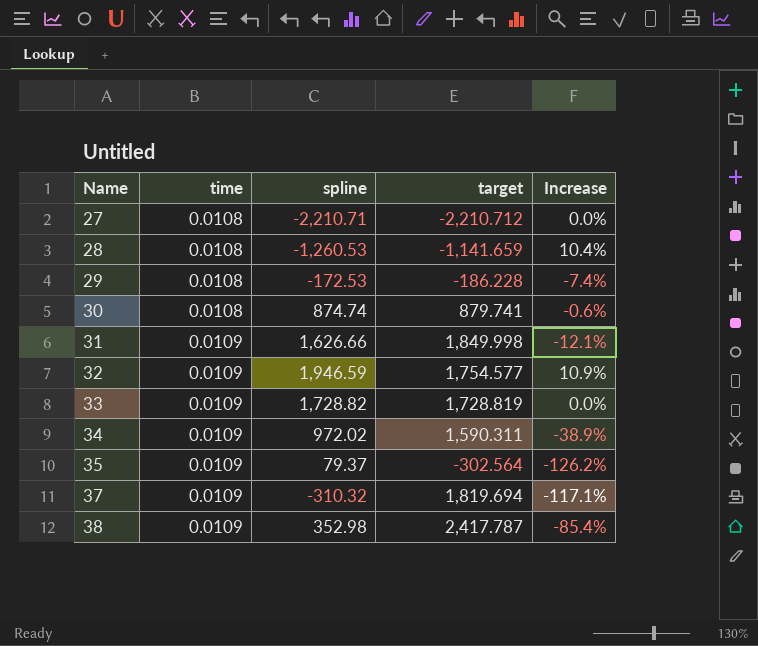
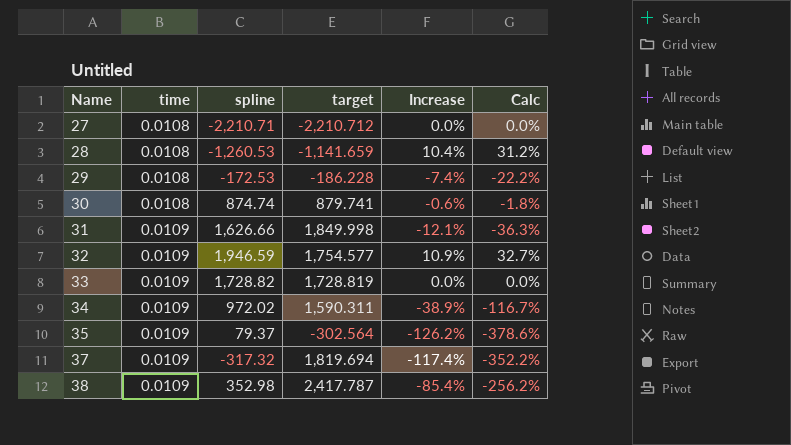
column Calc | formula: none -> [Increase] * 3
37 | spline: -310.32 -> -317.32
37 | Increase: -117.1% -> -117.4%

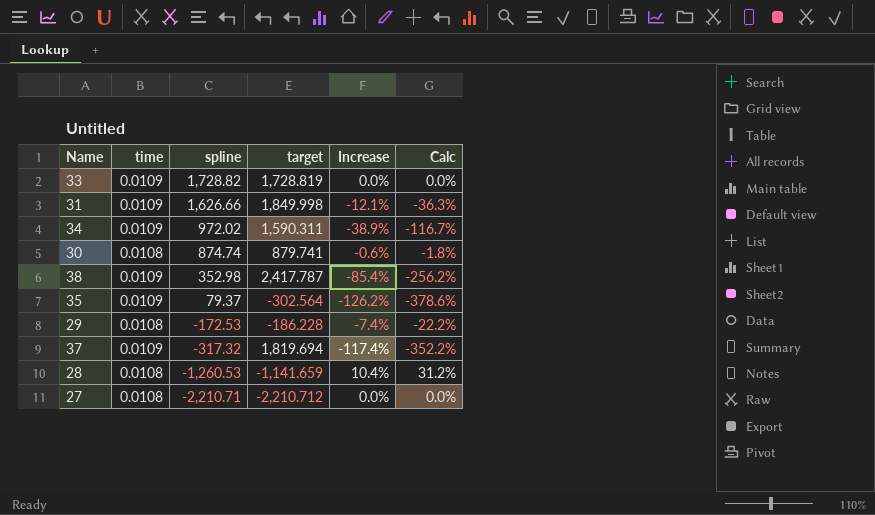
row order: Name ascending -> spline descending
row 32: 0.0109 | 1,946.59 | 1,754.577 | 10.9% | 32.7% -> none

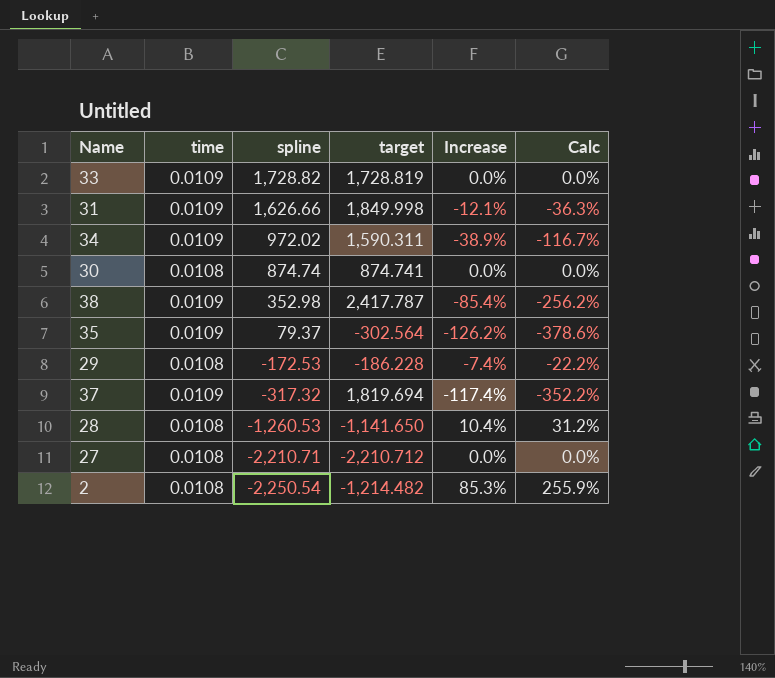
30 | target: 879.741 -> 874.741
30 | Increase: -0.6% -> 0.0%
30 | Calc: -1.8% -> 0.0%
28 | target: -1,141.659 -> -1,141.650
row 2: none -> 0.0108 | -2,250.54 | -1,214.482 | 85.3% | 255.9%

